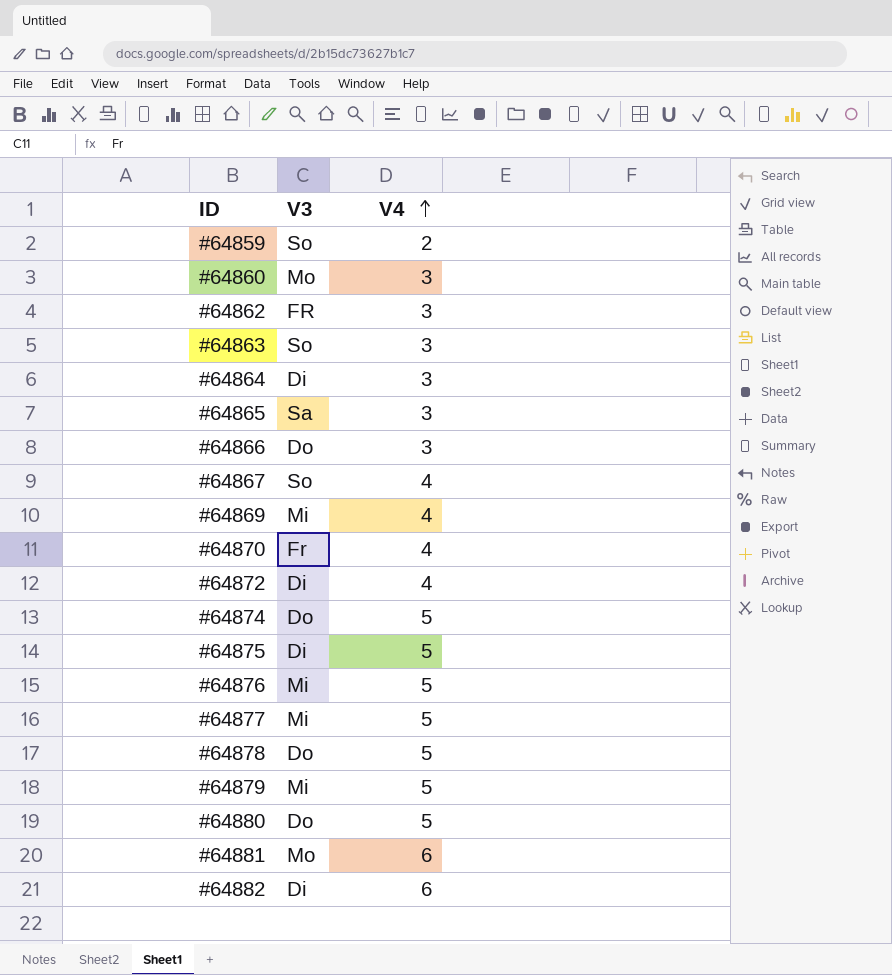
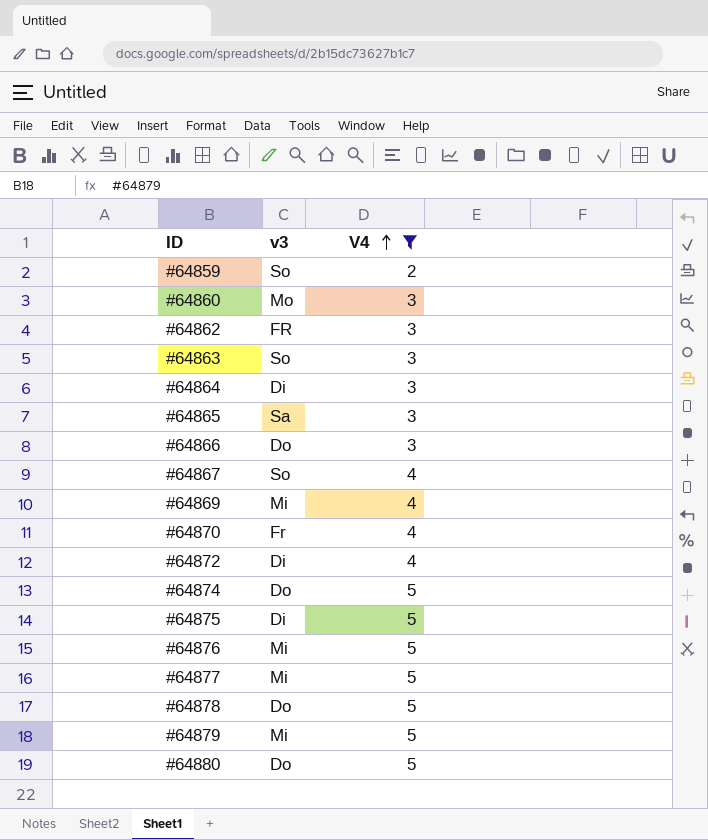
filter: none -> V4 != 6
column name: V3 -> v3

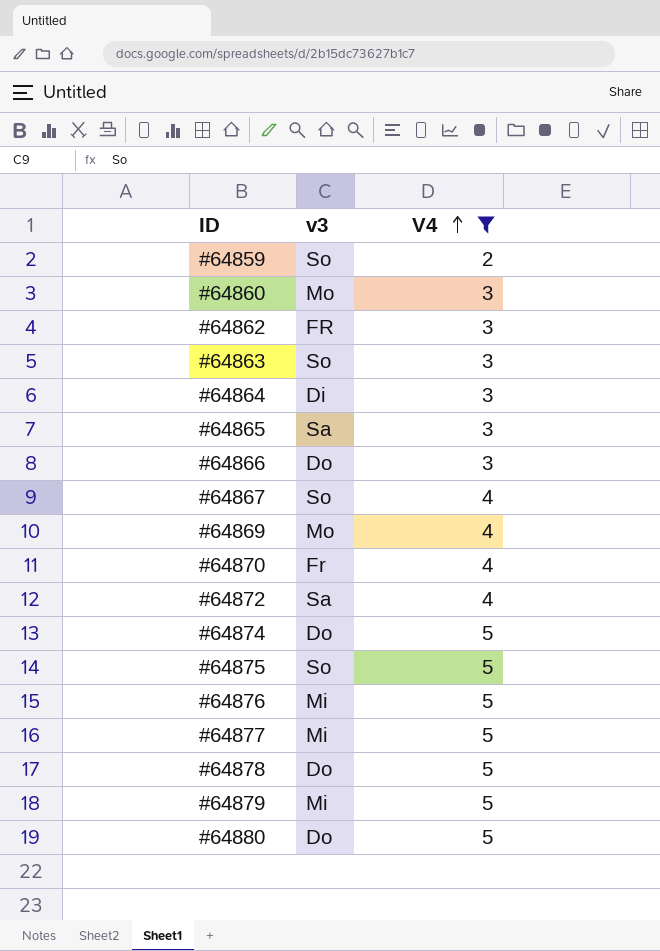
#64869 | v3: Mi -> Mo
#64872 | v3: Di -> Sa
#64875 | v3: Di -> So

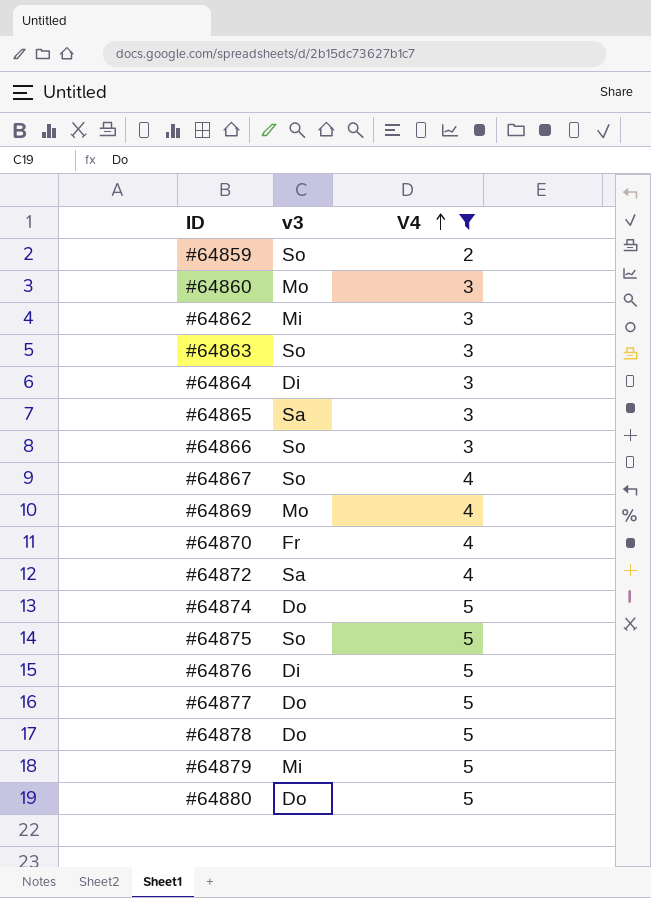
#64862 | v3: FR -> Mi
#64866 | v3: Do -> So
#64876 | v3: Mi -> Di
#64877 | v3: Mi -> Do

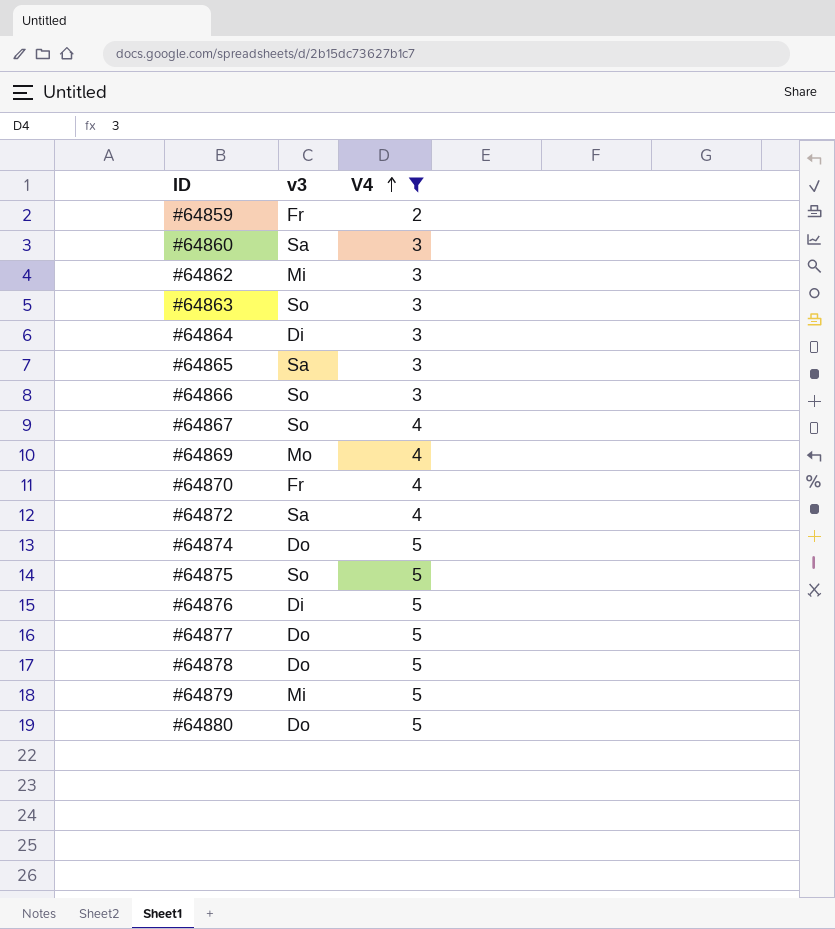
#64859 | v3: So -> Fr
#64860 | v3: Mo -> Sa

